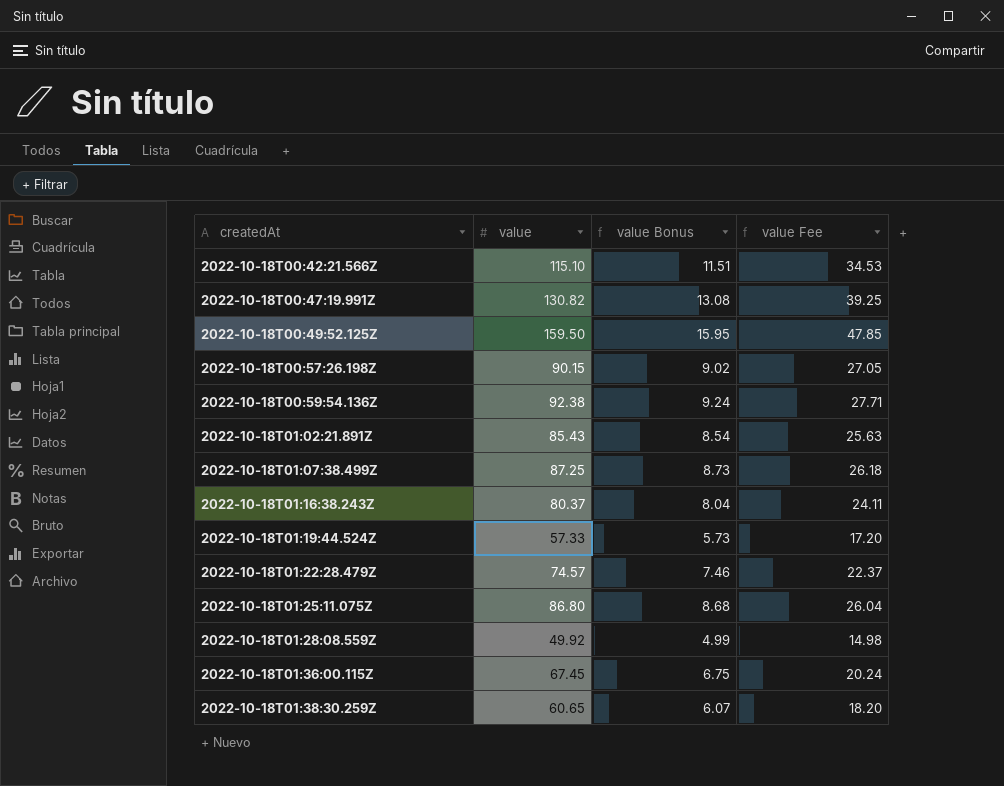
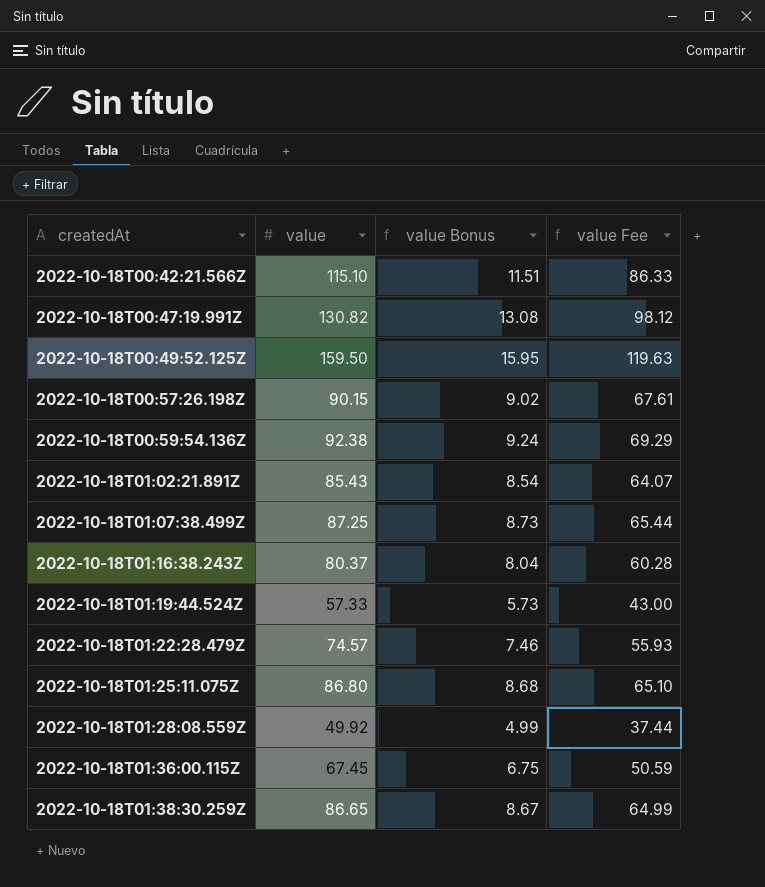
column value Fee | formula: [value] * 0.3 -> [value] * 0.75
2022-10-18T01:38:30.259Z | value: 60.65 -> 86.65
2022-10-18T01:38:30.259Z | value Bonus: 6.07 -> 8.67

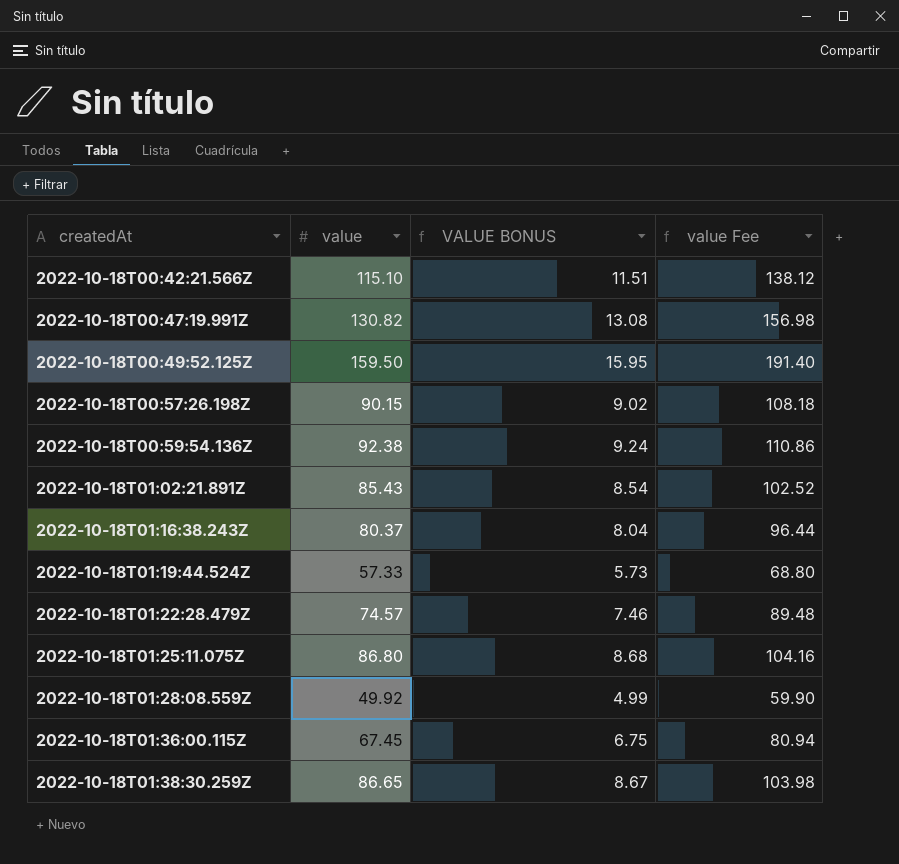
column name: value Bonus -> VALUE BONUS
column value Fee | formula: [value] * 0.75 -> [value] * 1.2
row 2022-10-18T01:07:38.499Z: 87.25 | 8.73 | 65.44 -> none

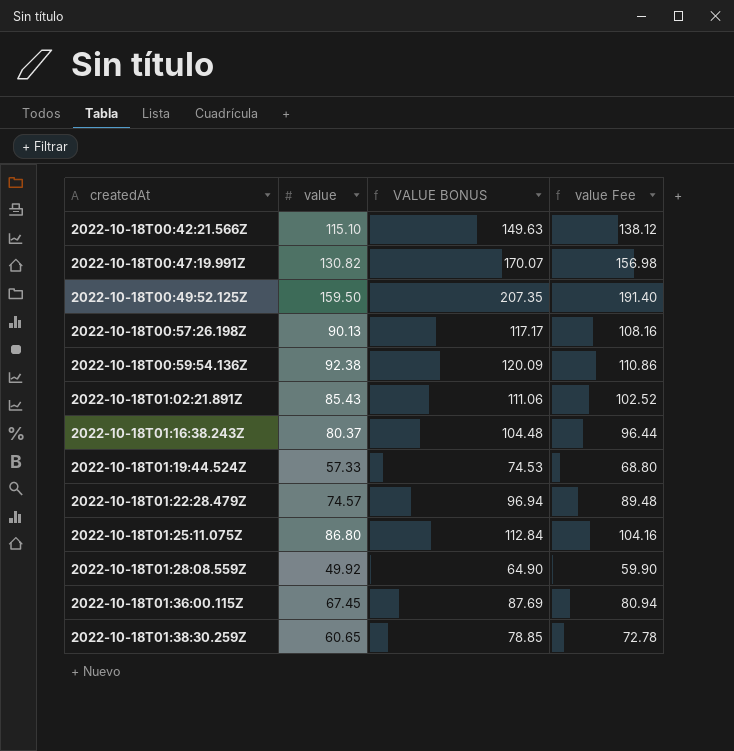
column VALUE BONUS | formula: [value] * 0.1 -> [value] * 1.3
2022-10-18T00:57:26.198Z | value: 90.15 -> 90.13
2022-10-18T00:57:26.198Z | value Fee: 108.18 -> 108.16
2022-10-18T01:38:30.259Z | value: 86.65 -> 60.65
2022-10-18T01:38:30.259Z | value Fee: 103.98 -> 72.78

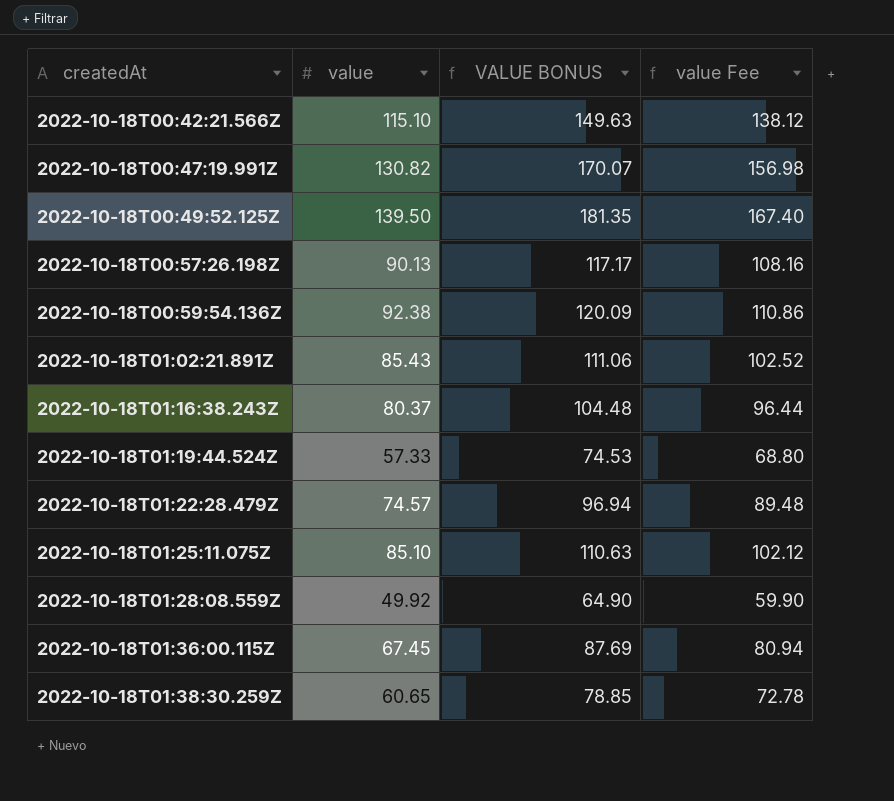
2022-10-18T00:49:52.125Z | value: 159.50 -> 139.50
2022-10-18T00:49:52.125Z | VALUE BONUS: 207.35 -> 181.35
2022-10-18T00:49:52.125Z | value Fee: 191.40 -> 167.40
2022-10-18T01:25:11.075Z | value: 86.80 -> 85.10
2022-10-18T01:25:11.075Z | VALUE BONUS: 112.84 -> 110.63
2022-10-18T01:25:11.075Z | value Fee: 104.16 -> 102.12

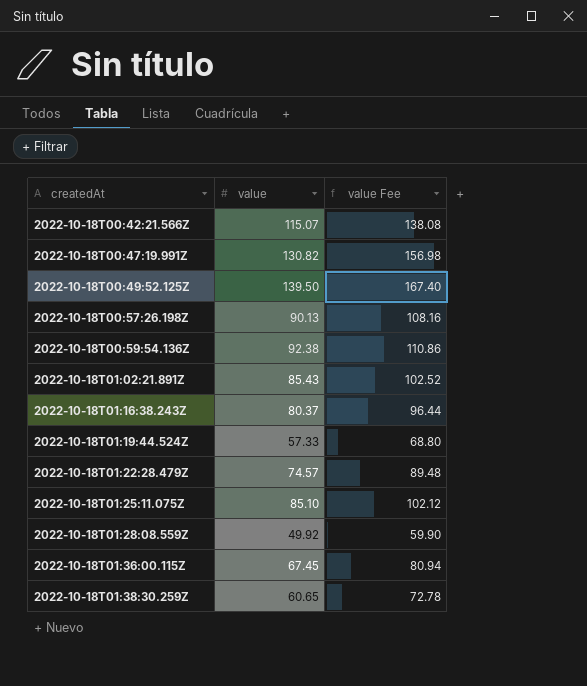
column VALUE BONUS | formula: [value] * 1.3 -> none
2022-10-18T00:42:21.566Z | value: 115.10 -> 115.07
2022-10-18T00:42:21.566Z | value Fee: 138.12 -> 138.08

